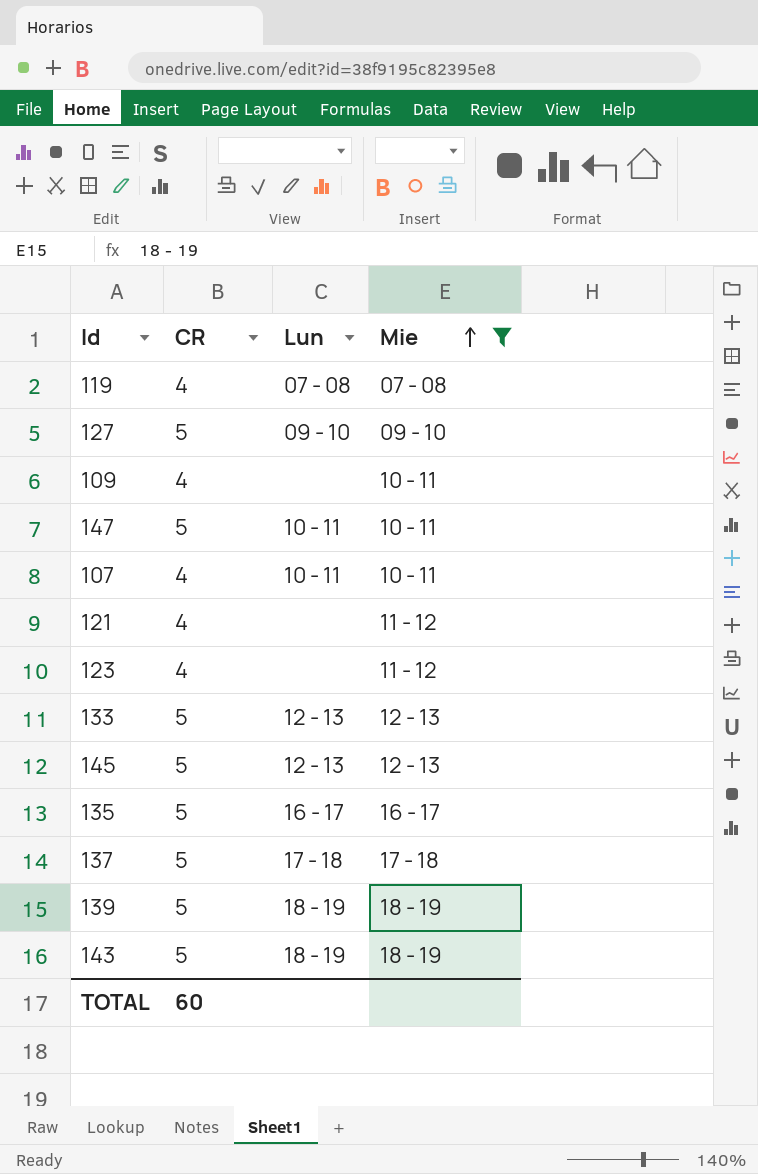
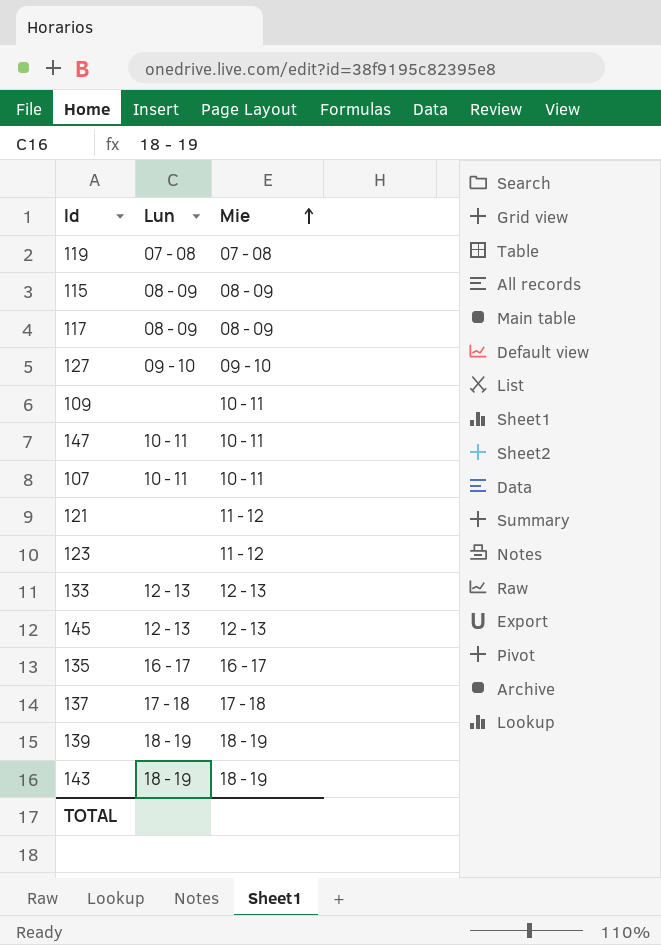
filter: Mie != 08 - 09 -> none
column CR | position: 2 -> none

